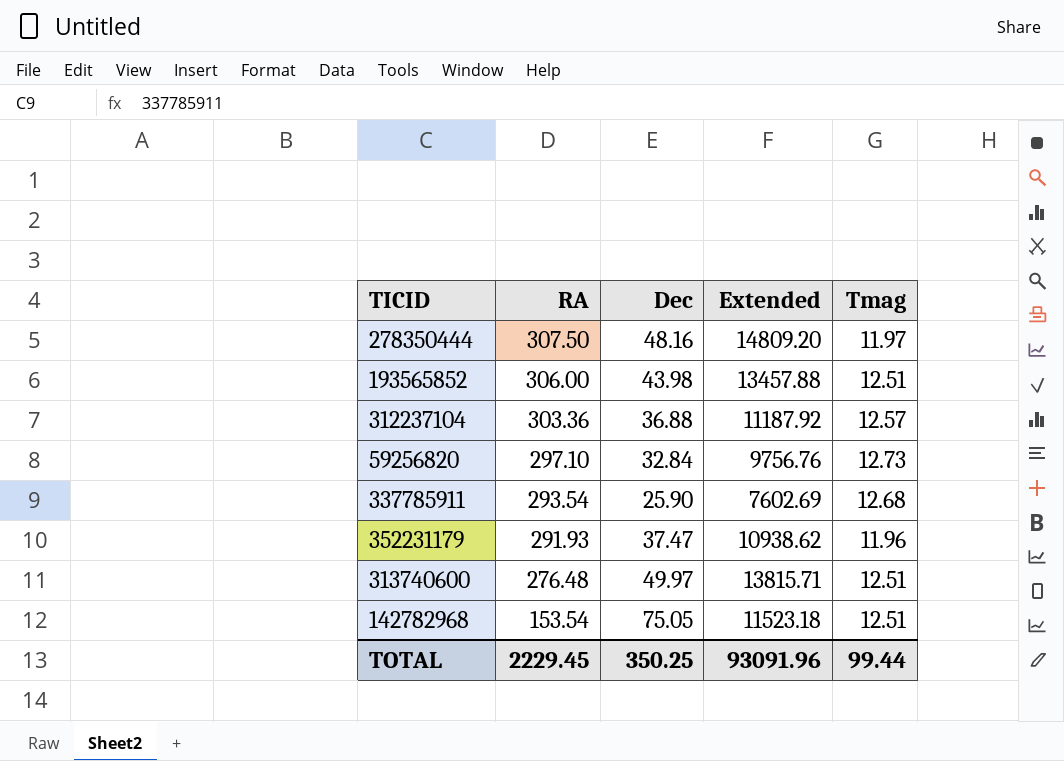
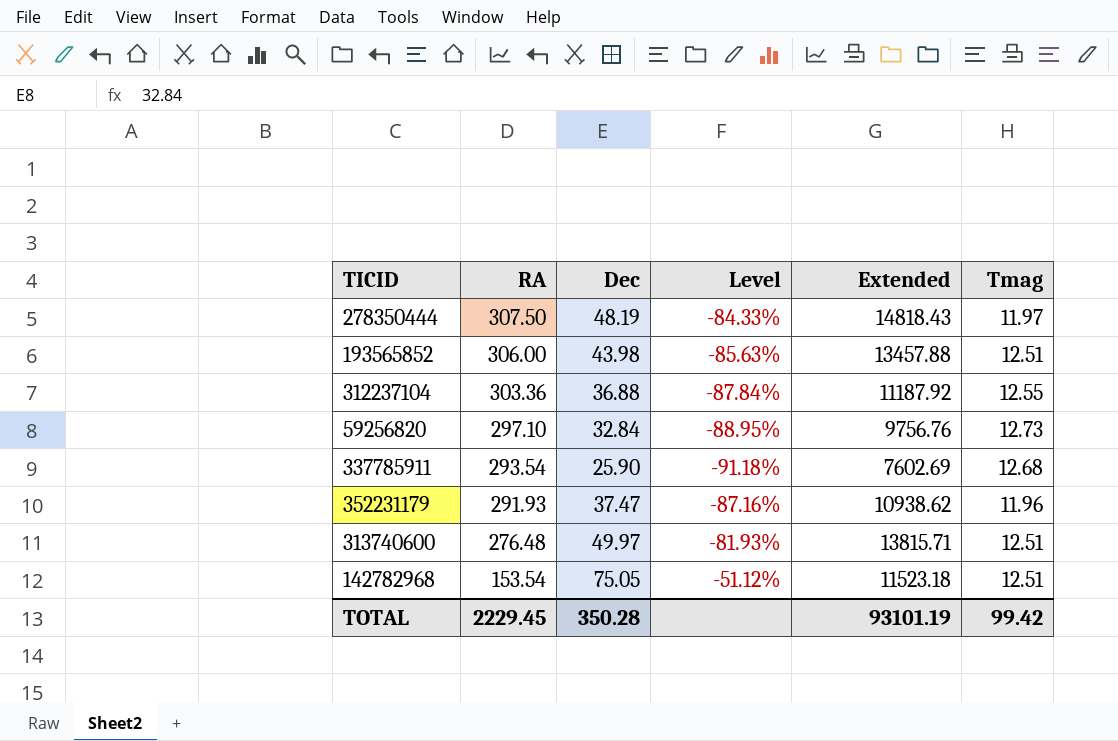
column Level | formula: none -> ([Dec] - [RA]) / [RA]
278350444 | Dec: 48.16 -> 48.19
278350444 | Extended: 14809.20 -> 14818.43
312237104 | Tmag: 12.57 -> 12.55
TOTAL | Dec: 350.25 -> 350.28
TOTAL | Extended: 93091.96 -> 93101.19
TOTAL | Tmag: 99.44 -> 99.42

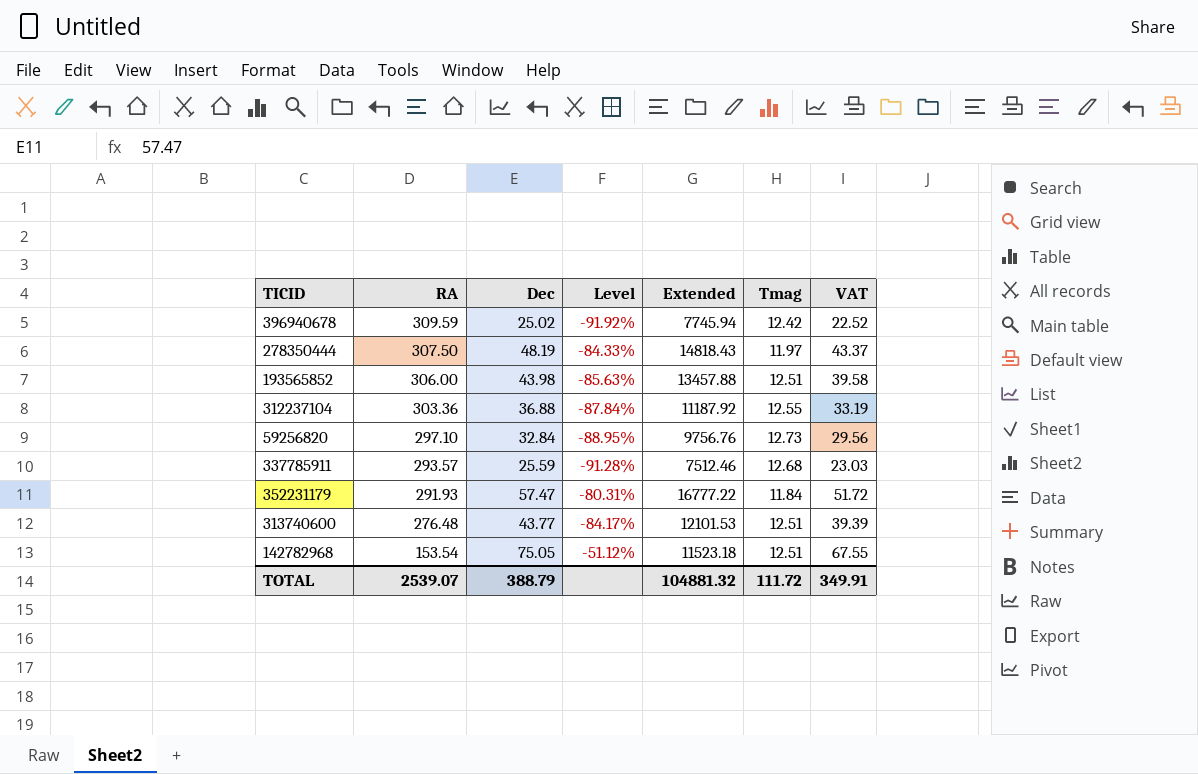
column VAT | formula: none -> [Dec] * 0.9
row 396940678: none -> 309.59 | 25.02 | -91.92% | 7745.94 | 12.42 | 22.52
337785911 | RA: 293.54 -> 293.57
337785911 | Dec: 25.90 -> 25.59
337785911 | Level: -91.18% -> -91.28%
337785911 | Extended: 7602.69 -> 7512.46
352231179 | Dec: 37.47 -> 57.47
352231179 | Level: -87.16% -> -80.31%
352231179 | Extended: 10938.62 -> 16777.22
352231179 | Tmag: 11.96 -> 11.84
313740600 | Dec: 49.97 -> 43.77
313740600 | Level: -81.93% -> -84.17%
313740600 | Extended: 13815.71 -> 12101.53
TOTAL | RA: 2229.45 -> 2539.07
TOTAL | Dec: 350.28 -> 388.79
TOTAL | Extended: 93101.19 -> 104881.32
TOTAL | Tmag: 99.42 -> 111.72

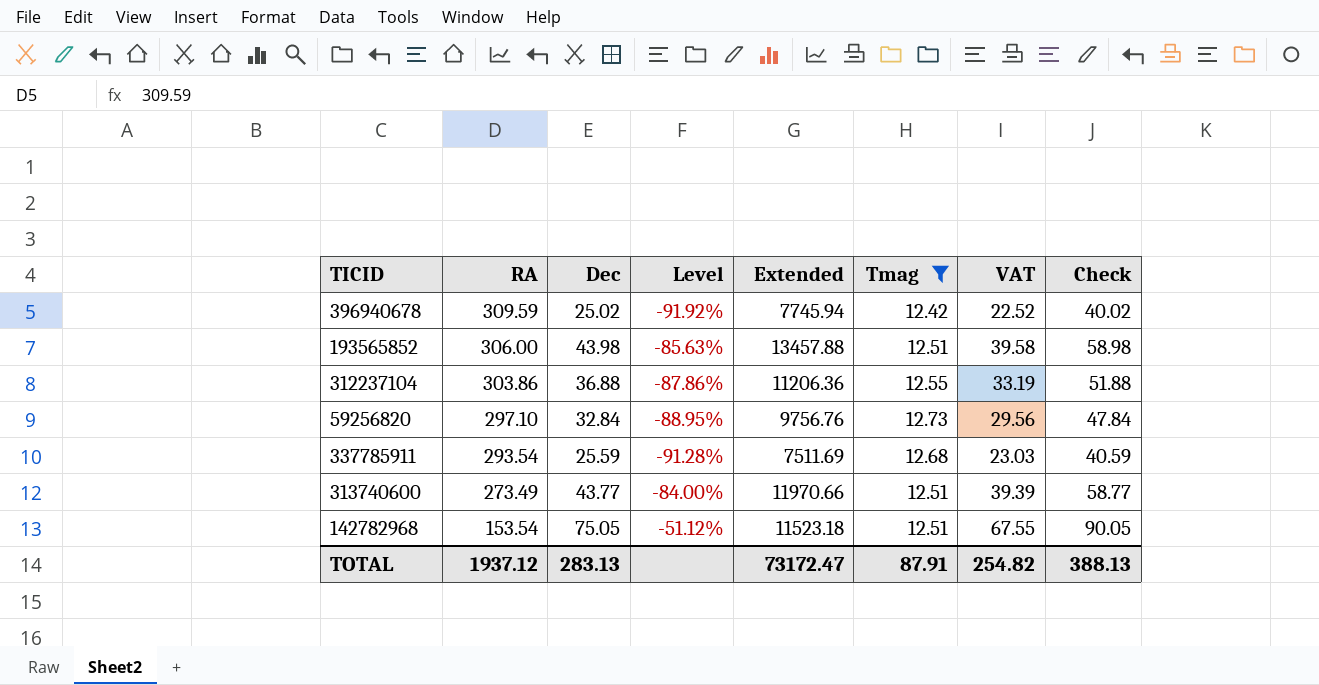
filter: none -> Tmag >= 12.42
column Check | formula: none -> [Dec] + 15
312237104 | RA: 303.36 -> 303.86
312237104 | Level: -87.84% -> -87.86%
312237104 | Extended: 11187.92 -> 11206.36
337785911 | RA: 293.57 -> 293.54
337785911 | Extended: 7512.46 -> 7511.69
313740600 | RA: 276.48 -> 273.49
313740600 | Level: -84.17% -> -84.00%
313740600 | Extended: 12101.53 -> 11970.66
TOTAL | RA: 2539.07 -> 1937.12
TOTAL | Dec: 388.79 -> 283.13
TOTAL | Extended: 104881.32 -> 73172.47
TOTAL | Tmag: 111.72 -> 87.91
TOTAL | VAT: 349.91 -> 254.82

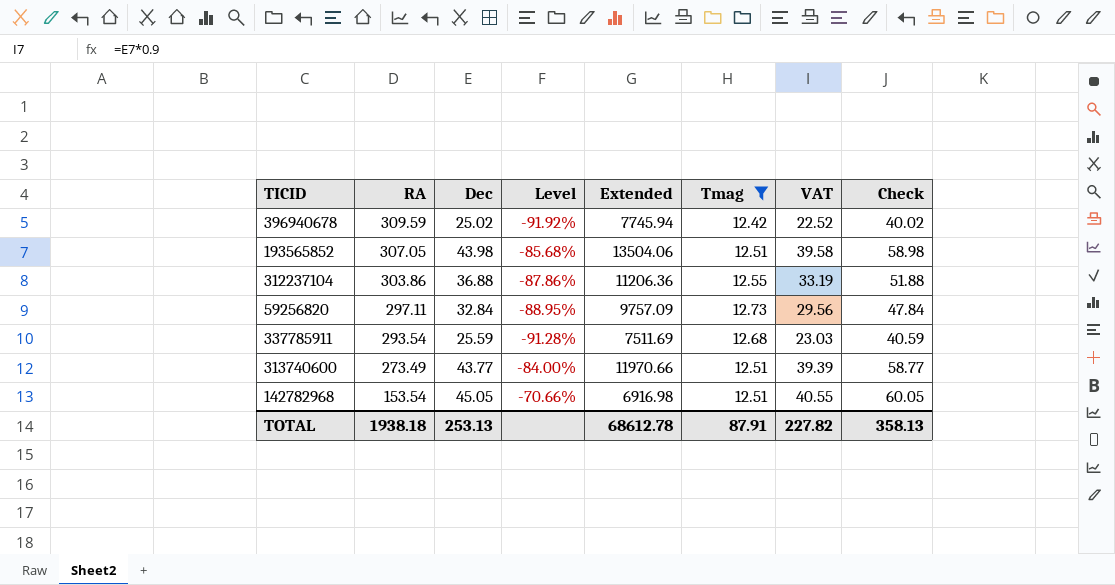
193565852 | RA: 306.00 -> 307.05
193565852 | Level: -85.63% -> -85.68%
193565852 | Extended: 13457.88 -> 13504.06
59256820 | RA: 297.10 -> 297.11
59256820 | Extended: 9756.76 -> 9757.09
142782968 | Dec: 75.05 -> 45.05
142782968 | Level: -51.12% -> -70.66%
142782968 | Extended: 11523.18 -> 6916.98
142782968 | VAT: 67.55 -> 40.55
142782968 | Check: 90.05 -> 60.05
TOTAL | RA: 1937.12 -> 1938.18
TOTAL | Dec: 283.13 -> 253.13
TOTAL | Extended: 73172.47 -> 68612.78
TOTAL | VAT: 254.82 -> 227.82
TOTAL | Check: 388.13 -> 358.13

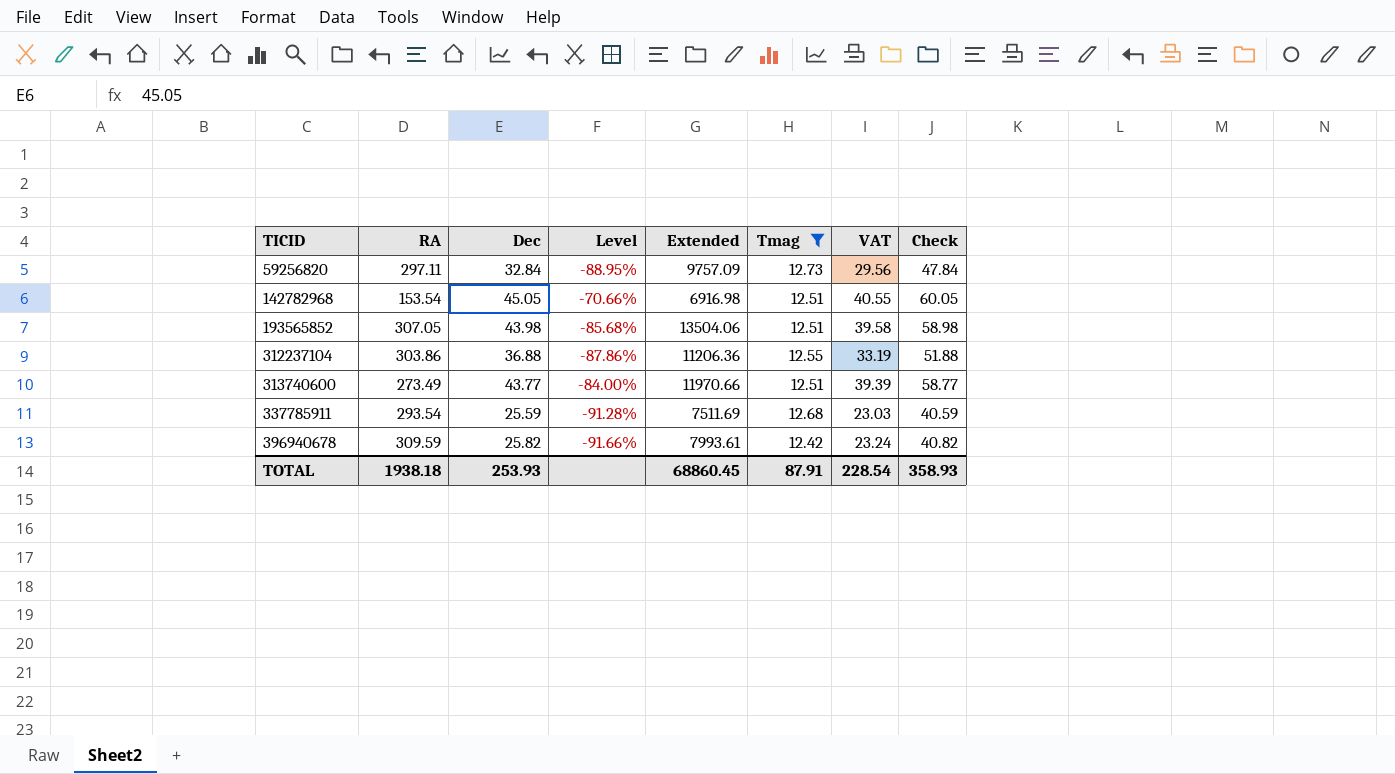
row order: RA descending -> TICID ascending
396940678 | Dec: 25.02 -> 25.82
396940678 | Level: -91.92% -> -91.66%
396940678 | Extended: 7745.94 -> 7993.61
396940678 | VAT: 22.52 -> 23.24
396940678 | Check: 40.02 -> 40.82
TOTAL | Dec: 253.13 -> 253.93
TOTAL | Extended: 68612.78 -> 68860.45
TOTAL | VAT: 227.82 -> 228.54
TOTAL | Check: 358.13 -> 358.93

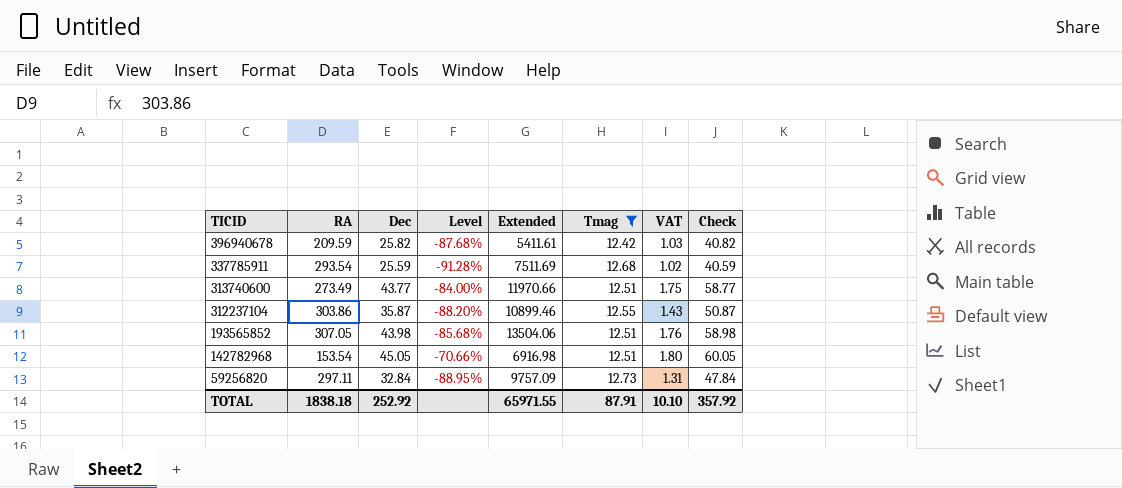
row order: TICID ascending -> TICID descending
column VAT | formula: [Dec] * 0.9 -> [Dec] * 0.04
396940678 | RA: 309.59 -> 209.59
396940678 | Level: -91.66% -> -87.68%
396940678 | Extended: 7993.61 -> 5411.61
312237104 | Dec: 36.88 -> 35.87
312237104 | Level: -87.86% -> -88.20%
312237104 | Extended: 11206.36 -> 10899.46
312237104 | Check: 51.88 -> 50.87
TOTAL | RA: 1938.18 -> 1838.18
TOTAL | Dec: 253.93 -> 252.92
TOTAL | Extended: 68860.45 -> 65971.55
TOTAL | VAT: 228.54 -> 10.10
TOTAL | Check: 358.93 -> 357.92

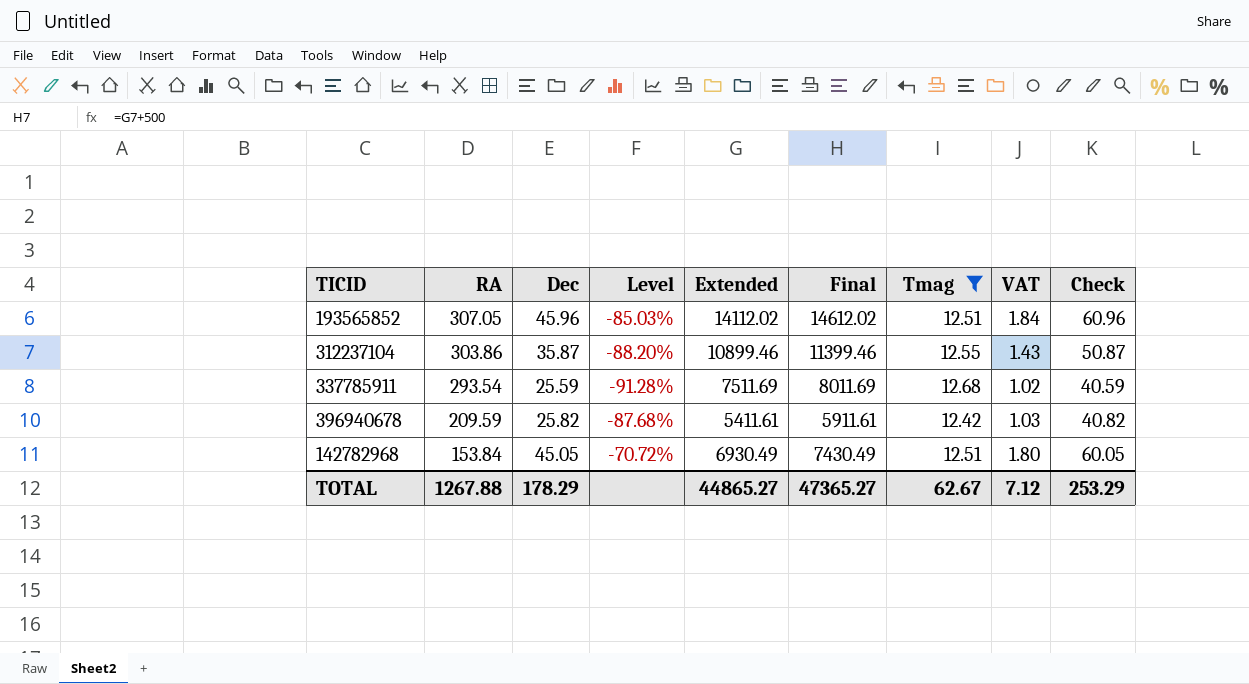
row order: TICID descending -> RA descending
column Final | formula: none -> [Extended] + 500
row 313740600: 273.49 | 43.77 | -84.00% | 11970.66 | 12.51 | 1.75 | 58.77 -> none
row 59256820: 297.11 | 32.84 | -88.95% | 9757.09 | 12.73 | 1.31 | 47.84 -> none
193565852 | Dec: 43.98 -> 45.96
193565852 | Level: -85.68% -> -85.03%
193565852 | Extended: 13504.06 -> 14112.02
193565852 | VAT: 1.76 -> 1.84
193565852 | Check: 58.98 -> 60.96
142782968 | RA: 153.54 -> 153.84
142782968 | Level: -70.66% -> -70.72%
142782968 | Extended: 6916.98 -> 6930.49
TOTAL | RA: 1838.18 -> 1267.88
TOTAL | Dec: 252.92 -> 178.29
TOTAL | Extended: 65971.55 -> 44865.27
TOTAL | Tmag: 87.91 -> 62.67
TOTAL | VAT: 10.10 -> 7.12
TOTAL | Check: 357.92 -> 253.29

